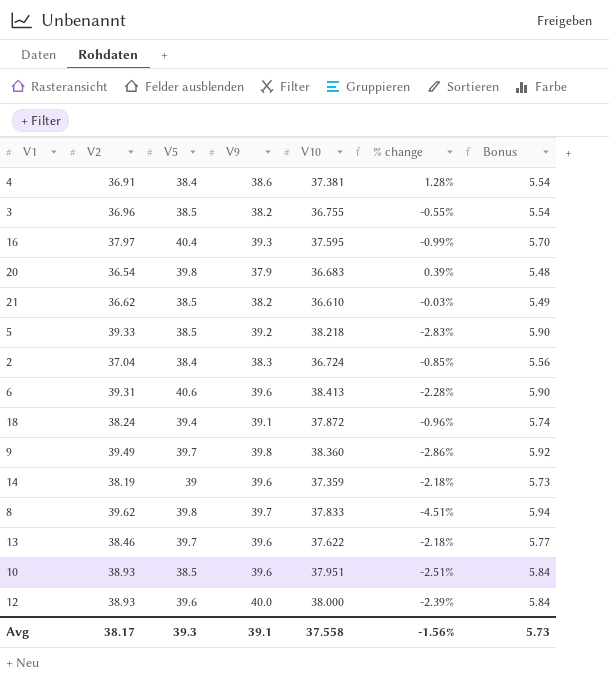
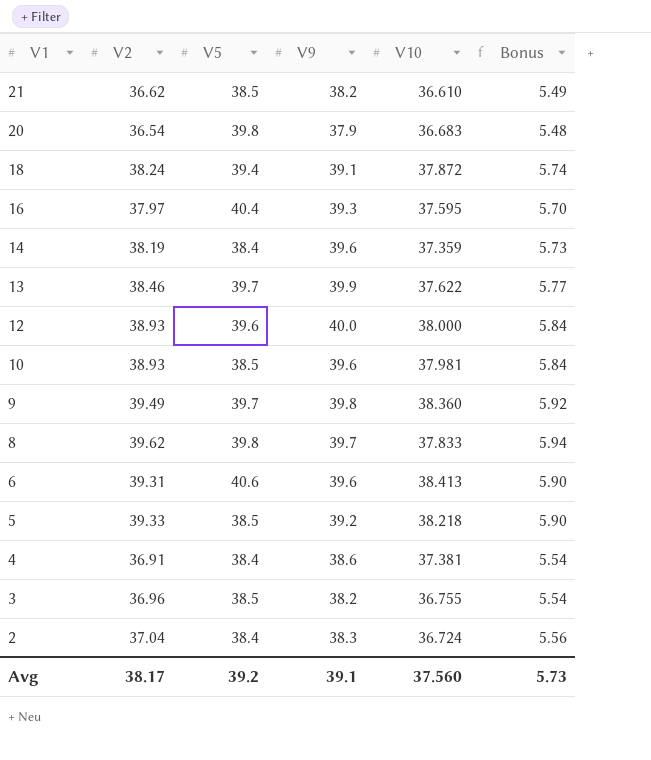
row order: none -> V1 descending
column % change | formula: ([V10] - [V2]) / [V2] -> none
14 | V5: 39 -> 38.4
13 | V9: 39.6 -> 39.9
10 | V10: 37.951 -> 37.981
Avg | V5: 39.3 -> 39.2
Avg | V10: 37.558 -> 37.560

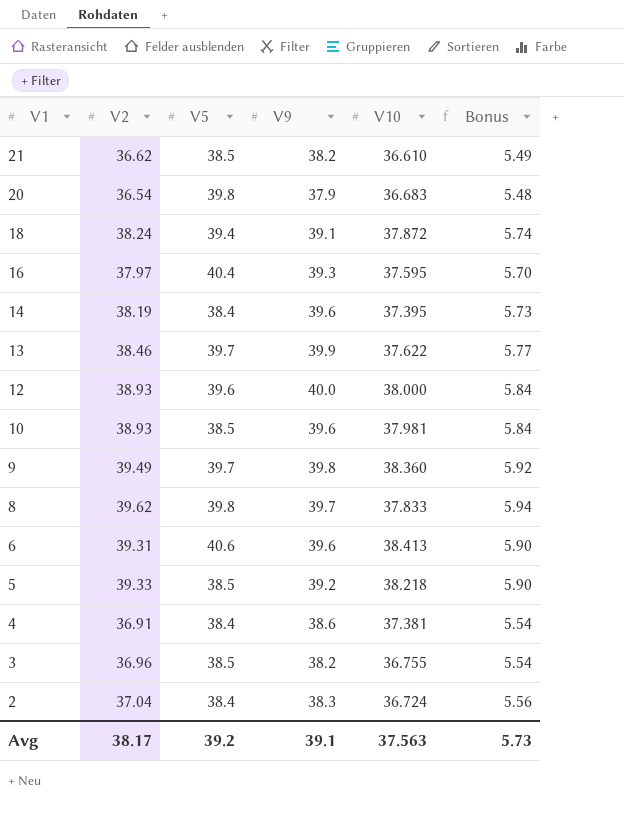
14 | V10: 37.359 -> 37.395
Avg | V10: 37.560 -> 37.563

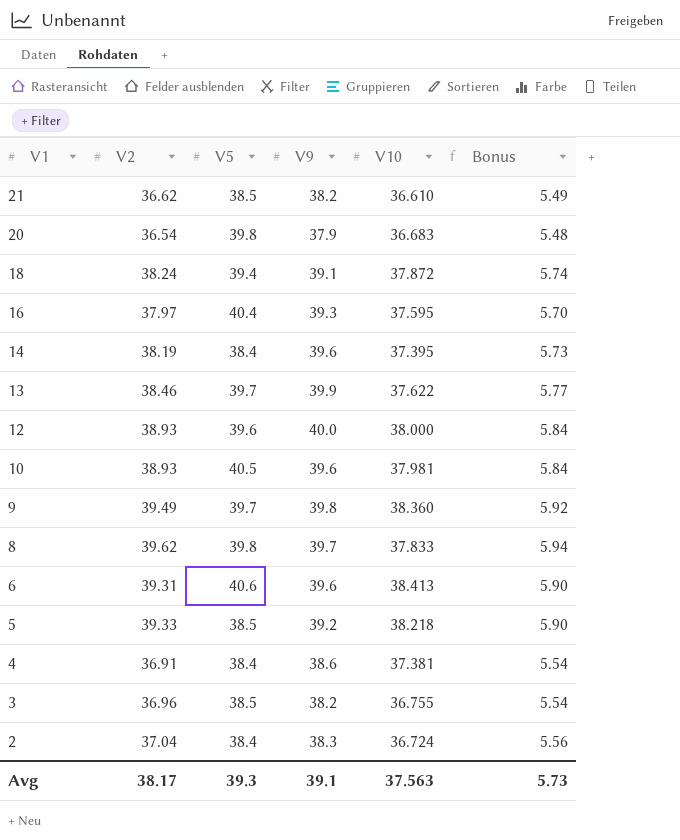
10 | V5: 38.5 -> 40.5
Avg | V5: 39.2 -> 39.3

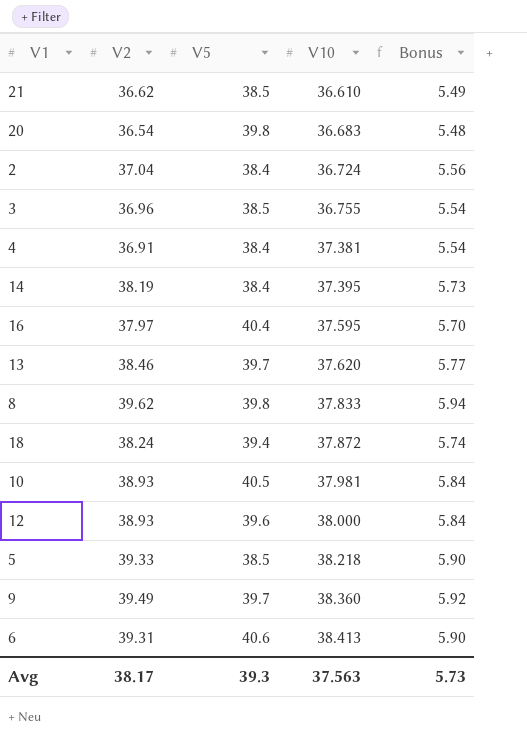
row order: V1 descending -> V10 ascending
column V9 | position: 4 -> none
13 | V10: 37.622 -> 37.620

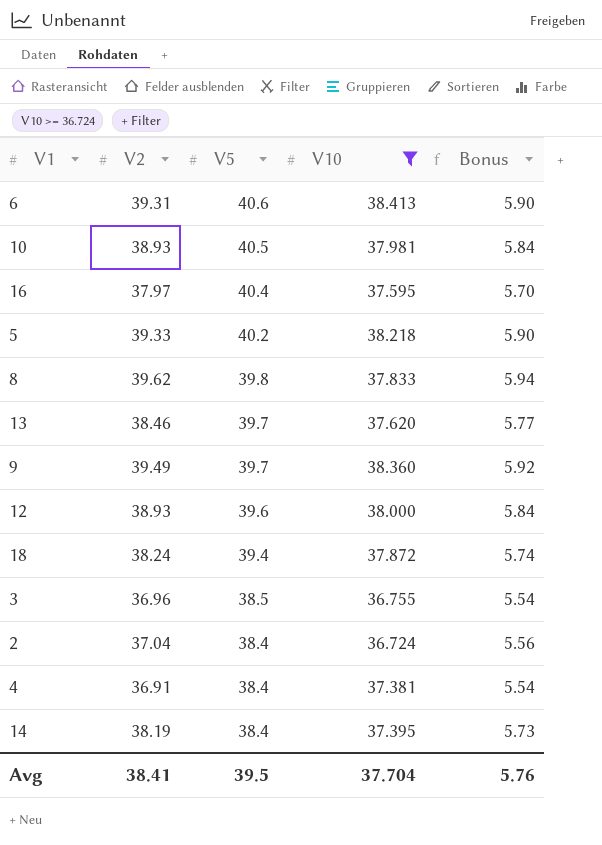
filter: none -> V10 >= 36.724
row order: V10 ascending -> V5 descending
5 | V5: 38.5 -> 40.2
Avg | V2: 38.17 -> 38.41
Avg | V5: 39.3 -> 39.5
Avg | V10: 37.563 -> 37.704
Avg | Bonus: 5.73 -> 5.76

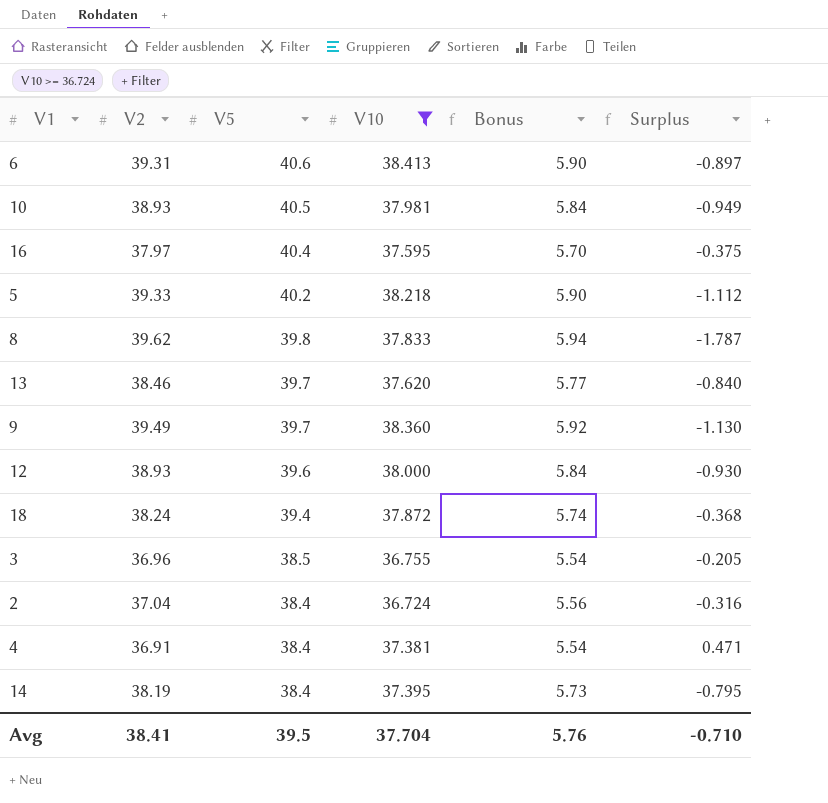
column Surplus | formula: none -> [V10] - [V2]

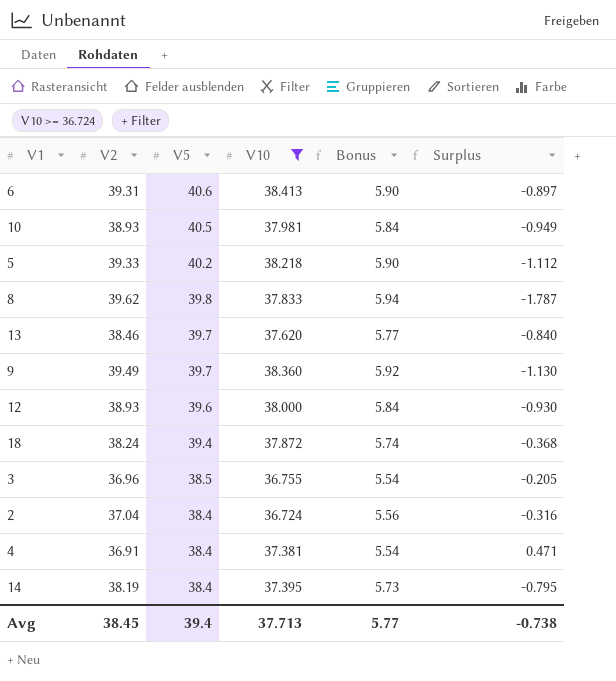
row 16: 37.97 | 40.4 | 37.595 | 5.70 | -0.375 -> none
Avg | V2: 38.41 -> 38.45
Avg | V5: 39.5 -> 39.4
Avg | V10: 37.704 -> 37.713
Avg | Bonus: 5.76 -> 5.77
Avg | Surplus: -0.710 -> -0.738

